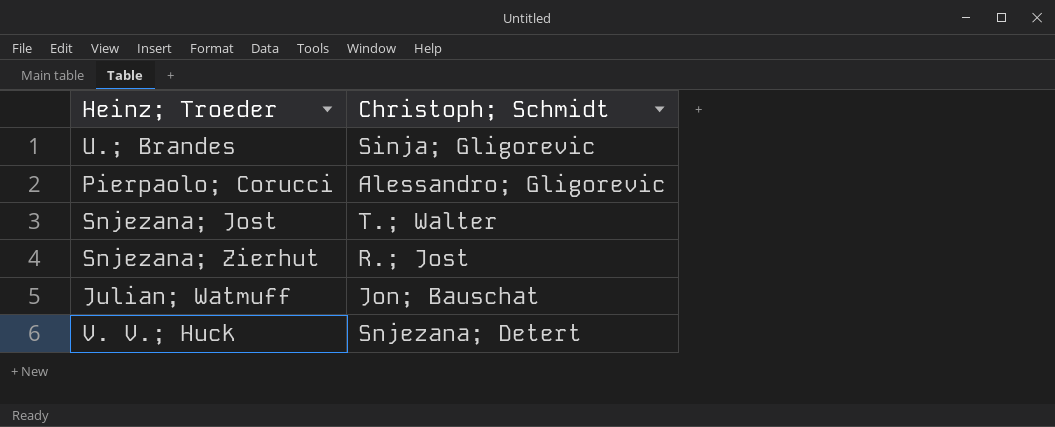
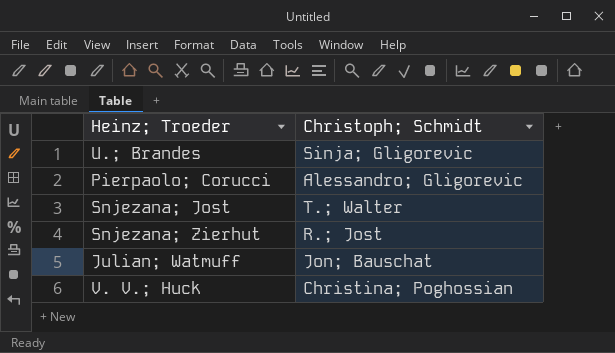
V. V.; Huck | Christoph; Schmidt: Snjezana; Detert -> Christina; Poghossian

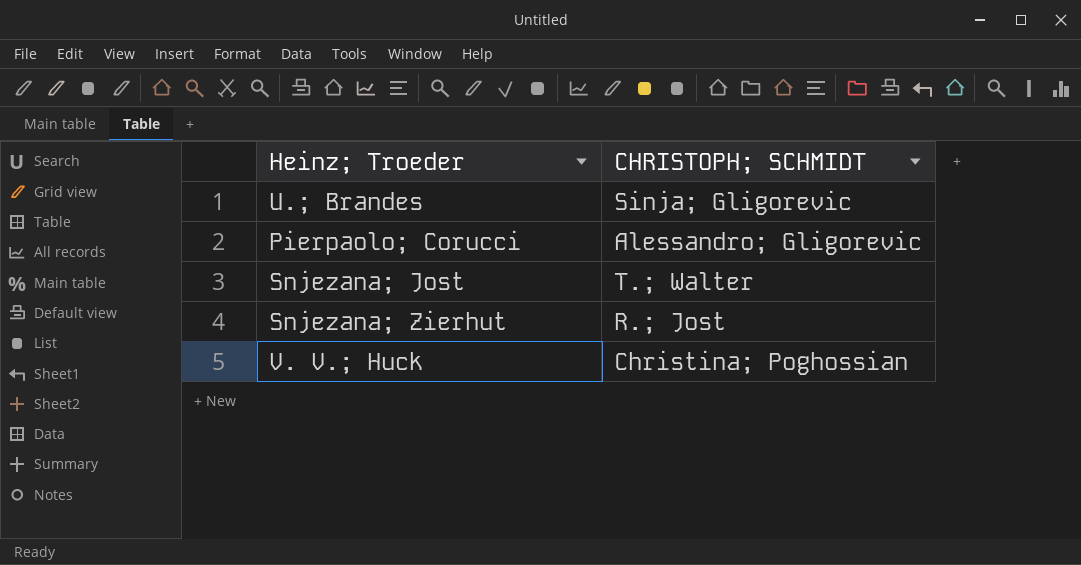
column name: Christoph; Schmidt -> CHRISTOPH; SCHMIDT
row Julian; Watmuff: Jon; Bauschat -> none

